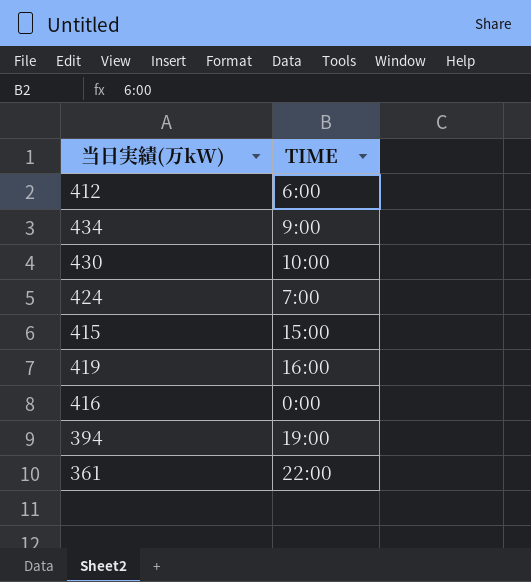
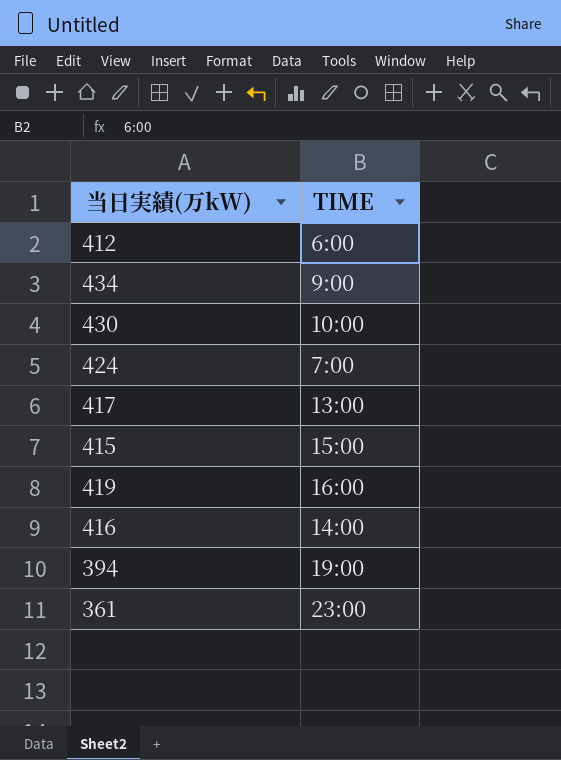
row 417: none -> 13:00
416 | TIME: 0:00 -> 14:00
361 | TIME: 22:00 -> 23:00

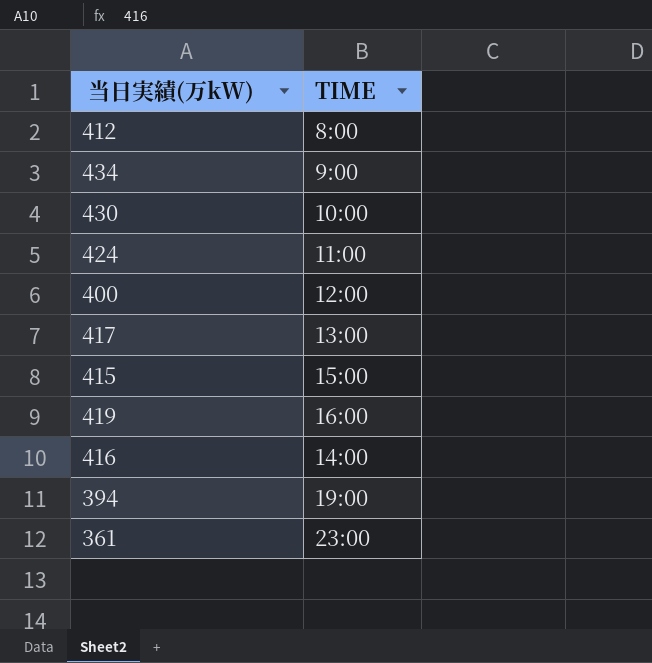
412 | TIME: 6:00 -> 8:00
424 | TIME: 7:00 -> 11:00
row 400: none -> 12:00

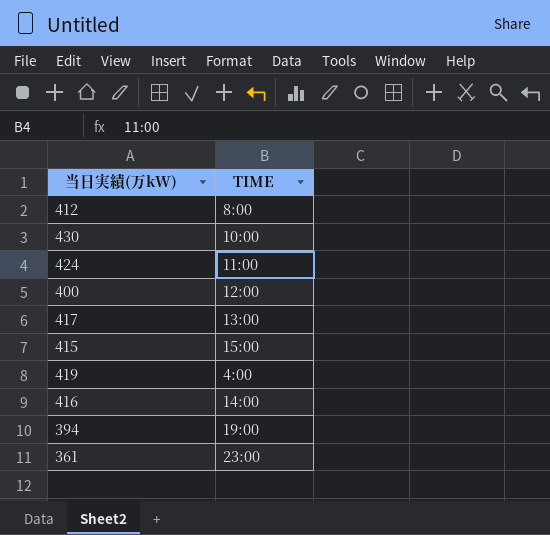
row 434: 9:00 -> none
419 | TIME: 16:00 -> 4:00

